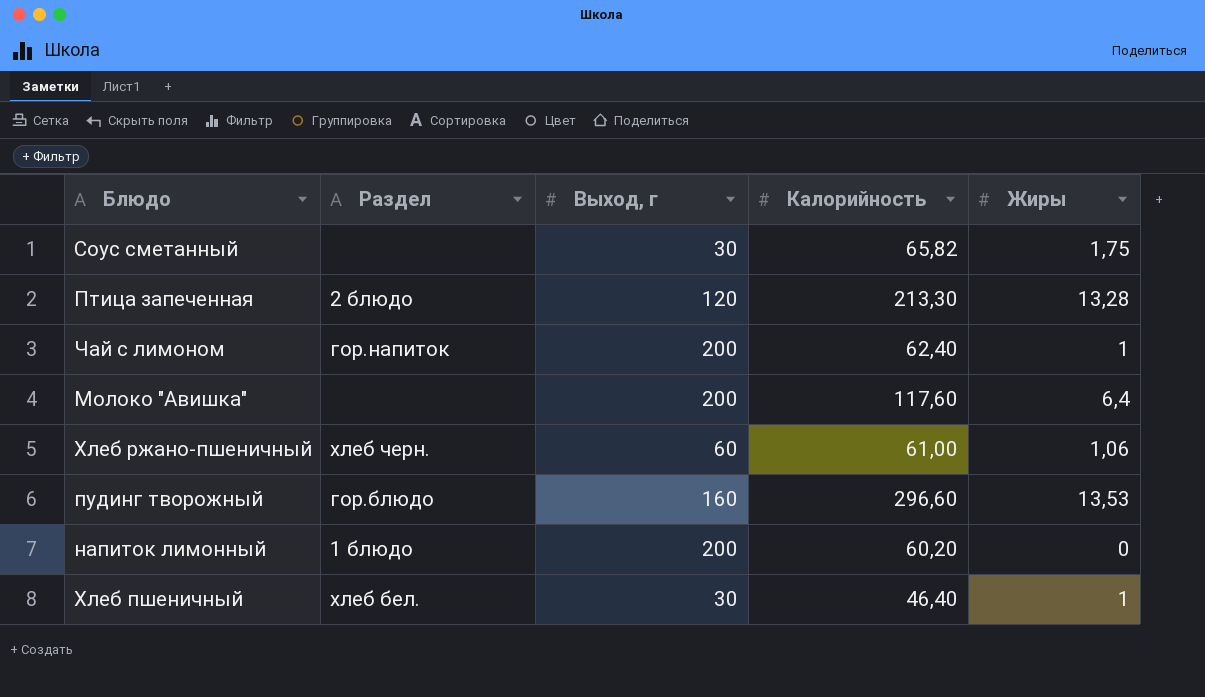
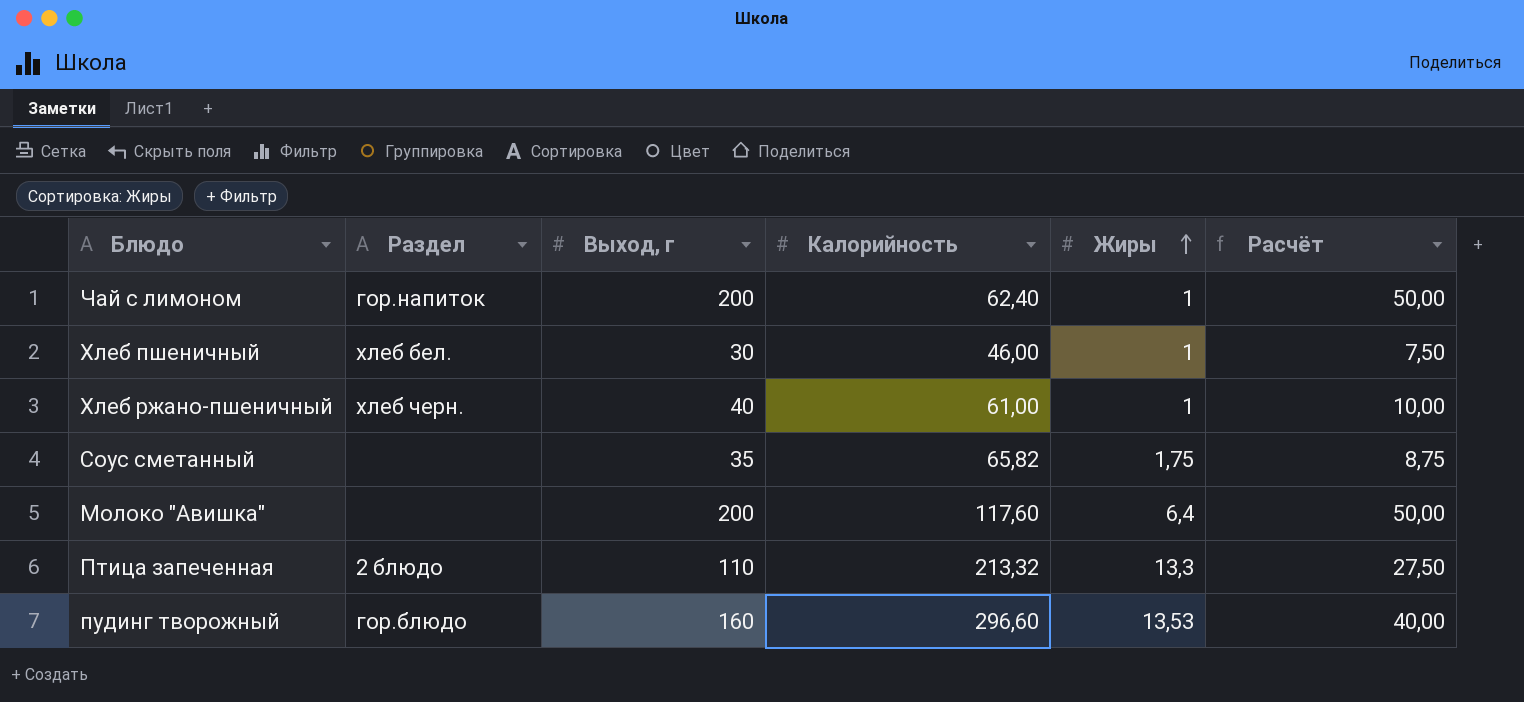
row order: none -> Жиры ascending
column Расчёт | formula: none -> [Выход, г] * 0,25
row напиток лимонный: 1 блюдо | 200 | 60,20 | 0 -> none
Хлеб пшеничный | Калорийность: 46,40 -> 46,00
Хлеб ржано-пшеничный | Выход, г: 60 -> 40
Хлеб ржано-пшеничный | Жиры: 1,06 -> 1
Соус сметанный | Выход, г: 30 -> 35
Птица запеченная | Выход, г: 120 -> 110
Птица запеченная | Калорийность: 213,30 -> 213,32
Птица запеченная | Жиры: 13,28 -> 13,3

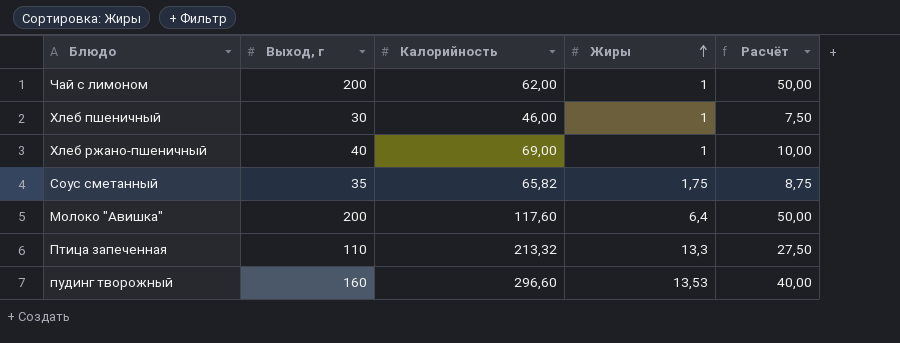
column Раздел | position: 2 -> none
Чай с лимоном | Калорийность: 62,40 -> 62,00
Хлеб ржано-пшеничный | Калорийность: 61,00 -> 69,00

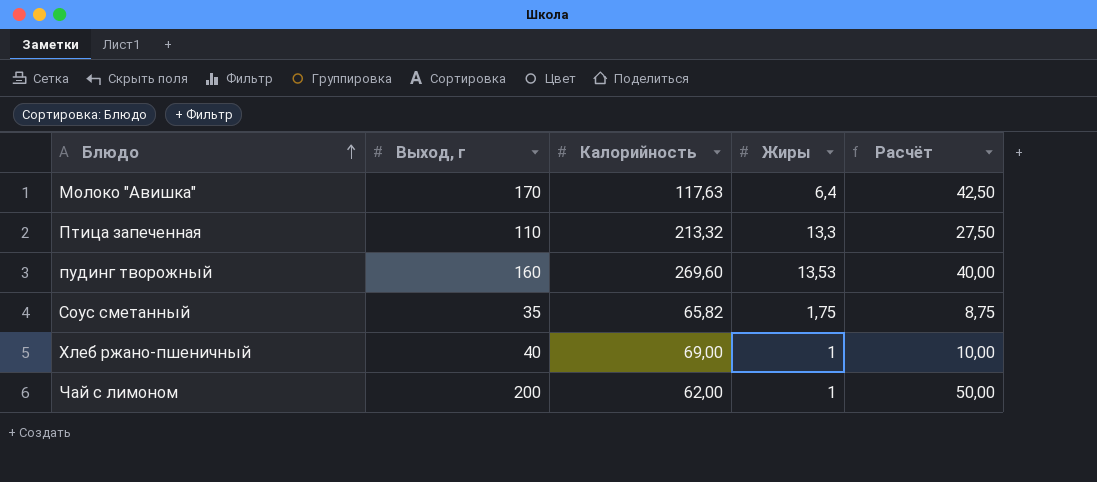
row order: Жиры ascending -> Блюдо ascending
row Хлеб пшеничный: 30 | 46,00 | 1 | 7,50 -> none
Молоко "Авишка" | Выход, г: 200 -> 170
Молоко "Авишка" | Калорийность: 117,60 -> 117,63
Молоко "Авишка" | Расчёт: 50,00 -> 42,50
пудинг творожный | Калорийность: 296,60 -> 269,60

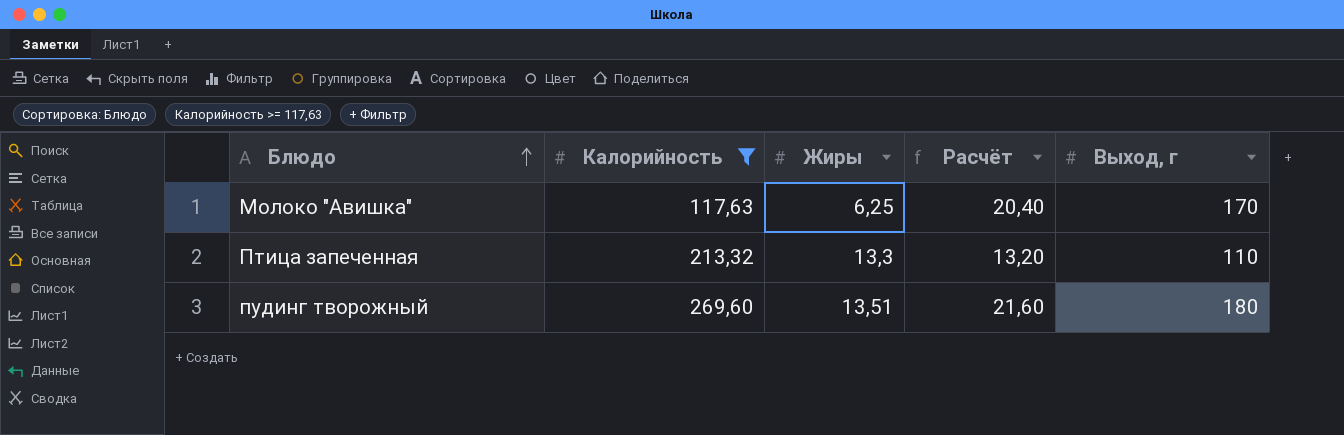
filter: none -> Калорийность >= 117,63
column Расчёт | formula: [Выход, г] * 0,25 -> [Выход, г] * 0,12
column Выход, г | position: 2 -> 5
Молоко "Авишка" | Жиры: 6,4 -> 6,25
пудинг творожный | Жиры: 13,53 -> 13,51
пудинг творожный | Выход, г: 160 -> 180

